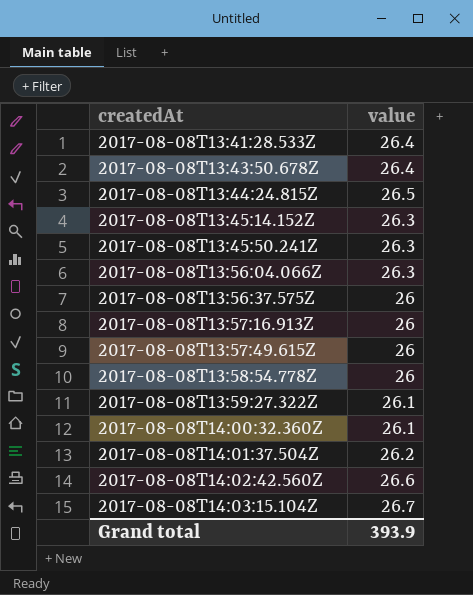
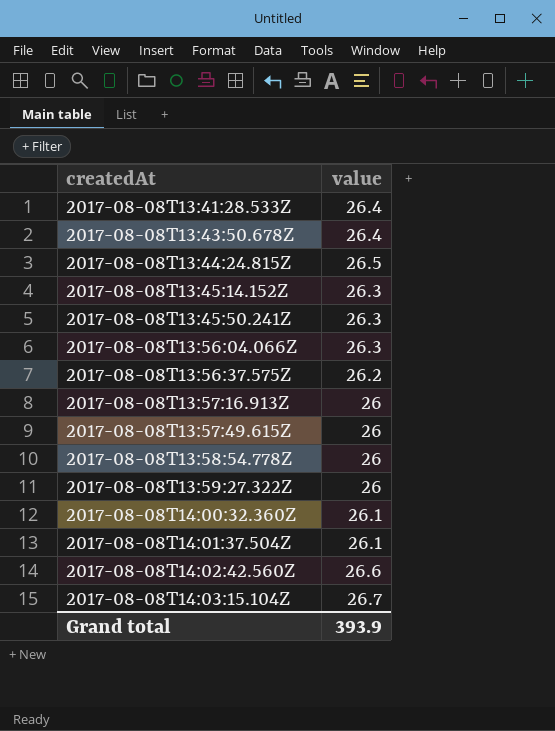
2017-08-08T13:56:37.575Z | value: 26 -> 26.2
2017-08-08T13:59:27.322Z | value: 26.1 -> 26
2017-08-08T14:01:37.504Z | value: 26.2 -> 26.1

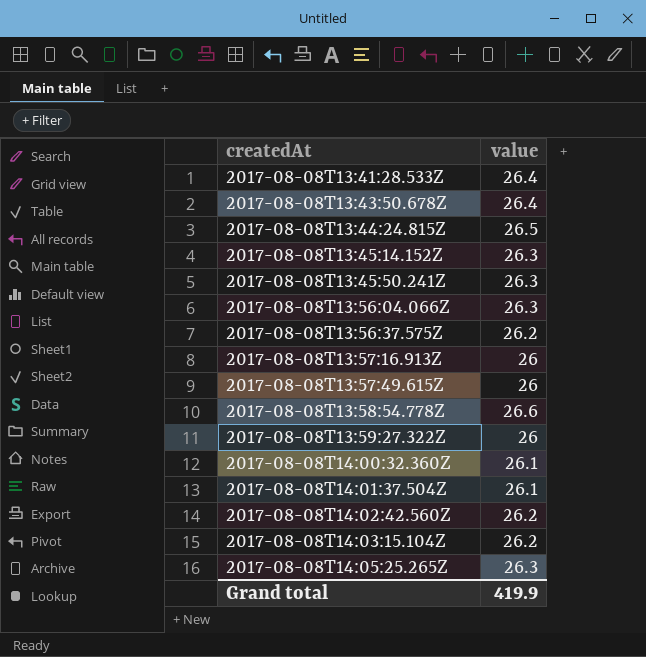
2017-08-08T13:58:54.778Z | value: 26 -> 26.6
2017-08-08T14:02:42.560Z | value: 26.6 -> 26.2
2017-08-08T14:03:15.104Z | value: 26.7 -> 26.2
row 2017-08-08T14:05:25.265Z: none -> 26.3
Grand total | value: 393.9 -> 419.9

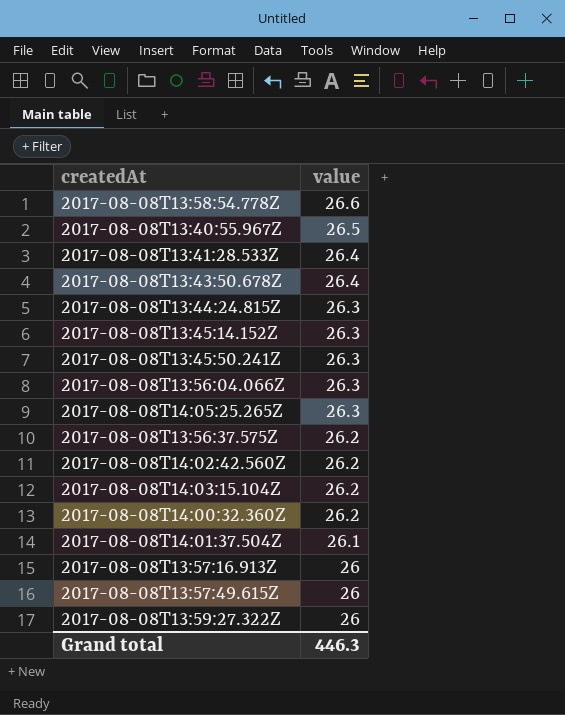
row order: createdAt ascending -> value descending
row 2017-08-08T13:40:55.967Z: none -> 26.5
2017-08-08T13:44:24.815Z | value: 26.5 -> 26.3
2017-08-08T14:00:32.360Z | value: 26.1 -> 26.2
Grand total | value: 419.9 -> 446.3

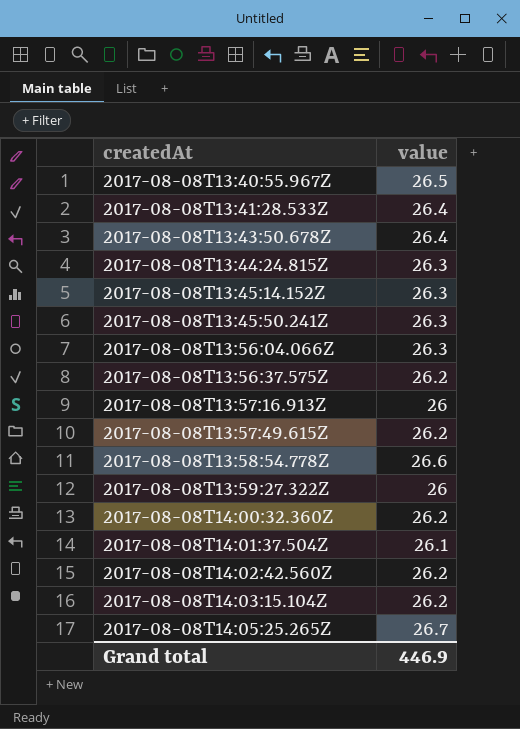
row order: value descending -> createdAt ascending
2017-08-08T13:57:49.615Z | value: 26 -> 26.2
2017-08-08T14:05:25.265Z | value: 26.3 -> 26.7
Grand total | value: 446.3 -> 446.9

